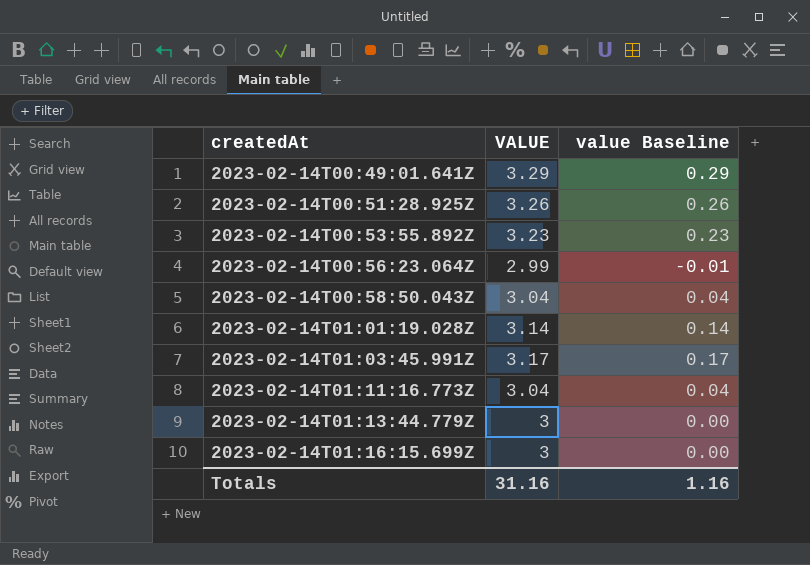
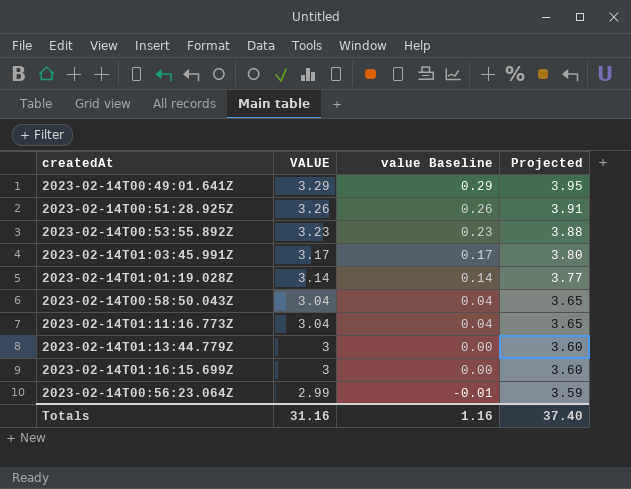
row order: createdAt ascending -> VALUE descending
column Projected | formula: none -> [VALUE] * 1.2

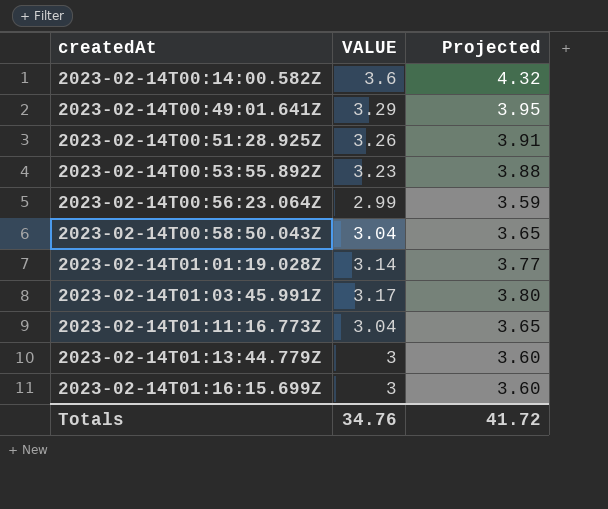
row order: VALUE descending -> createdAt ascending
column value Baseline | formula: [VALUE] - 3 -> none
row 2023-02-14T00:14:00.582Z: none -> 3.6 | 4.32
Totals | VALUE: 31.16 -> 34.76
Totals | Projected: 37.40 -> 41.72

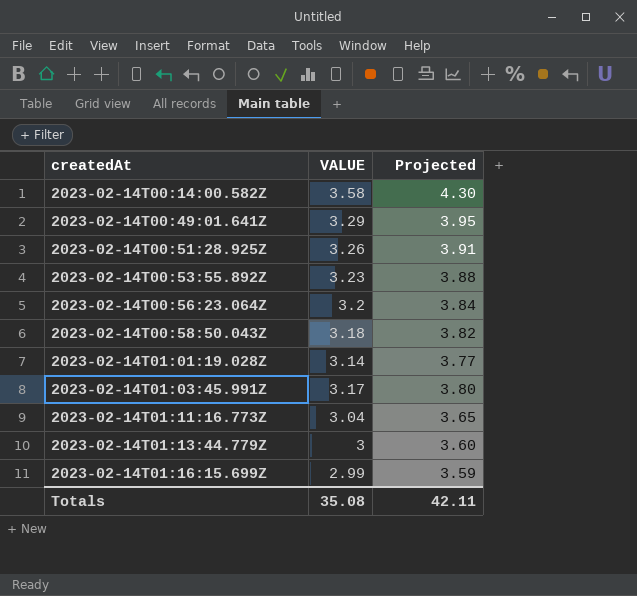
2023-02-14T00:14:00.582Z | VALUE: 3.6 -> 3.58
2023-02-14T00:14:00.582Z | Projected: 4.32 -> 4.30
2023-02-14T00:56:23.064Z | VALUE: 2.99 -> 3.2
2023-02-14T00:56:23.064Z | Projected: 3.59 -> 3.84
2023-02-14T00:58:50.043Z | VALUE: 3.04 -> 3.18
2023-02-14T00:58:50.043Z | Projected: 3.65 -> 3.82
2023-02-14T01:16:15.699Z | VALUE: 3 -> 2.99
2023-02-14T01:16:15.699Z | Projected: 3.60 -> 3.59
Totals | VALUE: 34.76 -> 35.08
Totals | Projected: 41.72 -> 42.11

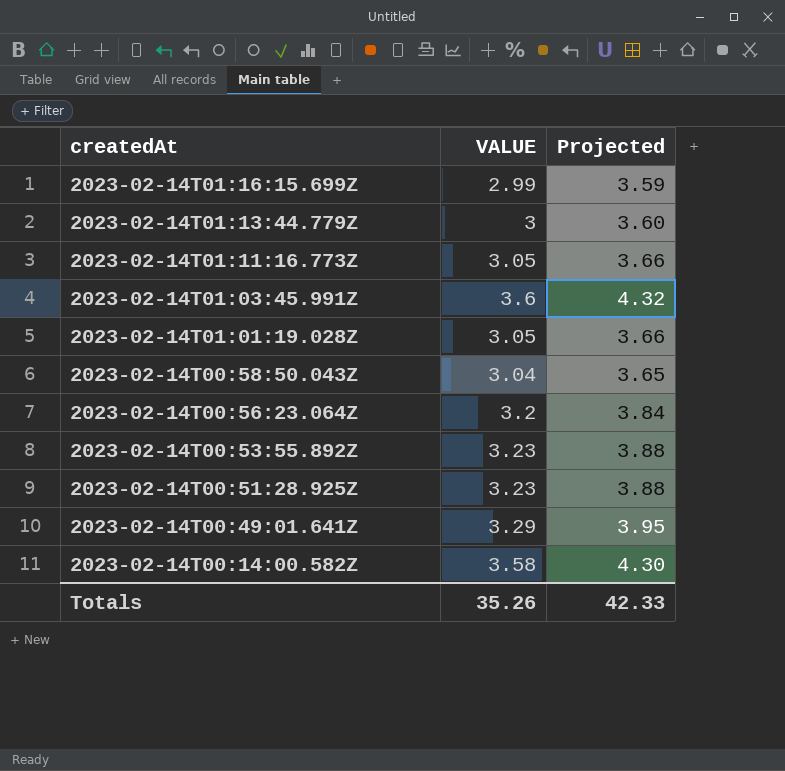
row order: createdAt ascending -> createdAt descending
2023-02-14T01:11:16.773Z | VALUE: 3.04 -> 3.05
2023-02-14T01:11:16.773Z | Projected: 3.65 -> 3.66
2023-02-14T01:03:45.991Z | VALUE: 3.17 -> 3.6
2023-02-14T01:03:45.991Z | Projected: 3.80 -> 4.32
2023-02-14T01:01:19.028Z | VALUE: 3.14 -> 3.05
2023-02-14T01:01:19.028Z | Projected: 3.77 -> 3.66
2023-02-14T00:58:50.043Z | VALUE: 3.18 -> 3.04
2023-02-14T00:58:50.043Z | Projected: 3.82 -> 3.65
2023-02-14T00:51:28.925Z | VALUE: 3.26 -> 3.23
2023-02-14T00:51:28.925Z | Projected: 3.91 -> 3.88
Totals | VALUE: 35.08 -> 35.26
Totals | Projected: 42.11 -> 42.33

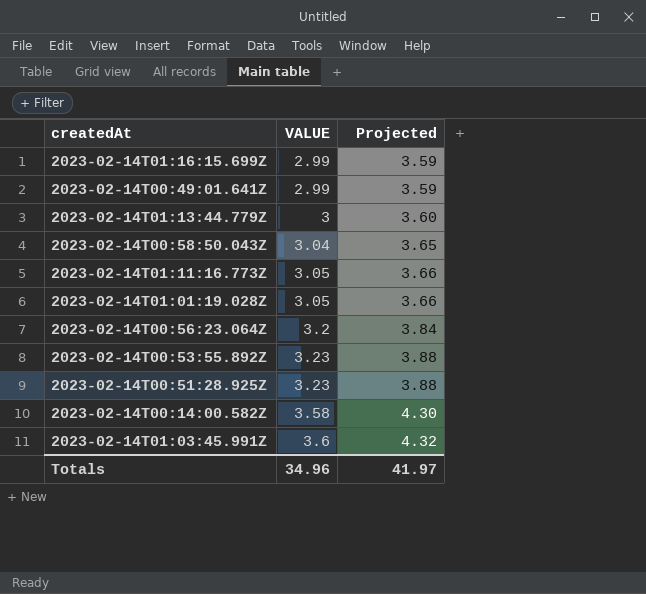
row order: createdAt descending -> VALUE ascending
2023-02-14T00:49:01.641Z | VALUE: 3.29 -> 2.99
2023-02-14T00:49:01.641Z | Projected: 3.95 -> 3.59
Totals | VALUE: 35.26 -> 34.96
Totals | Projected: 42.33 -> 41.97

